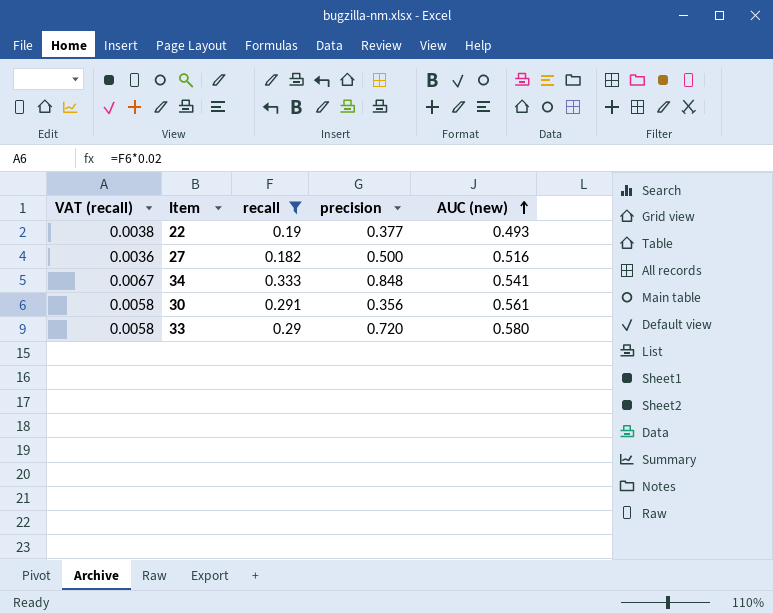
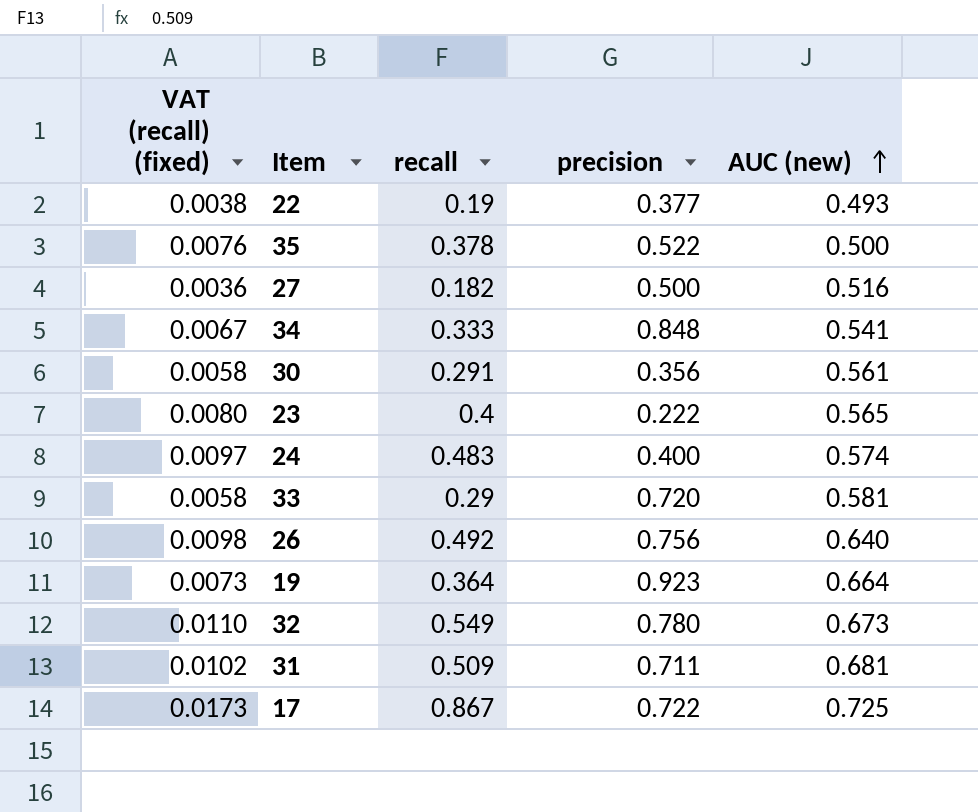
filter: recall <= 0.333 -> none
column name: VAT (recall) -> VAT (recall) (fixed)
33 | AUC (new): 0.580 -> 0.581

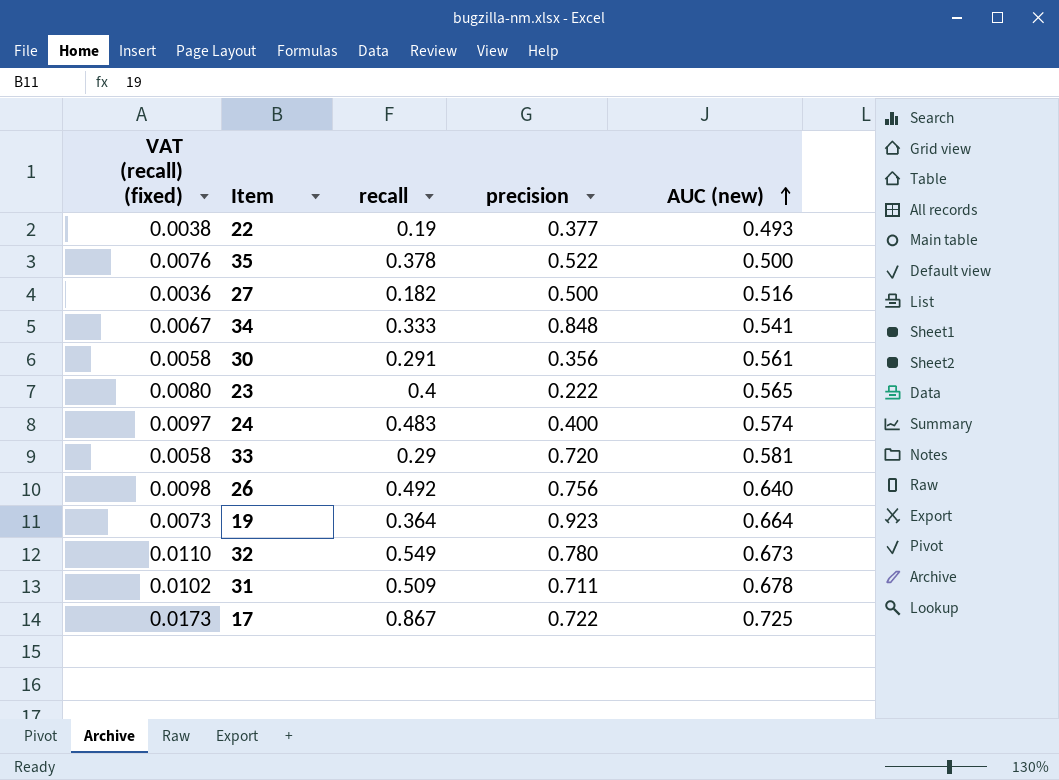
31 | AUC (new): 0.681 -> 0.678

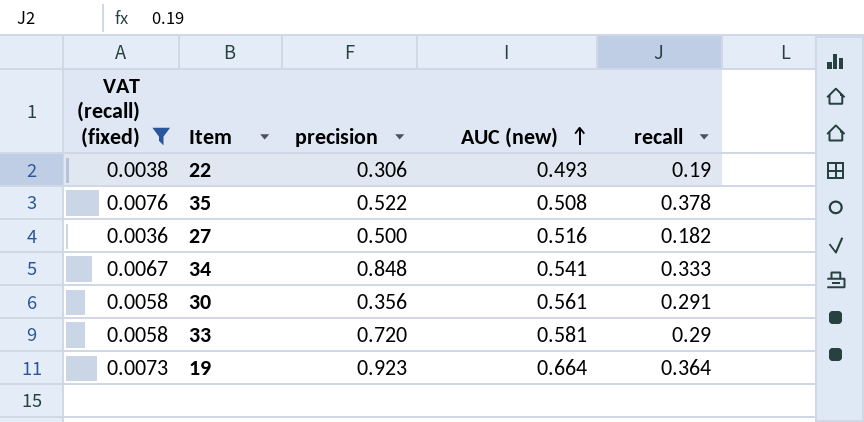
filter: none -> VAT (recall) (fixed) <= 0.0076
column recall | position: 3 -> 5
22 | precision: 0.377 -> 0.306
35 | AUC (new): 0.500 -> 0.508

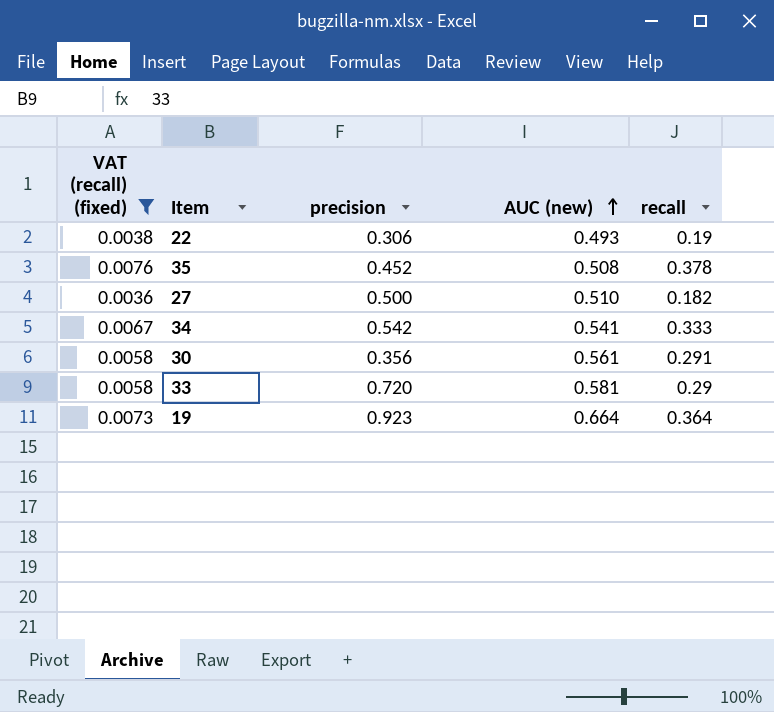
35 | precision: 0.522 -> 0.452
27 | AUC (new): 0.516 -> 0.510
34 | precision: 0.848 -> 0.542

